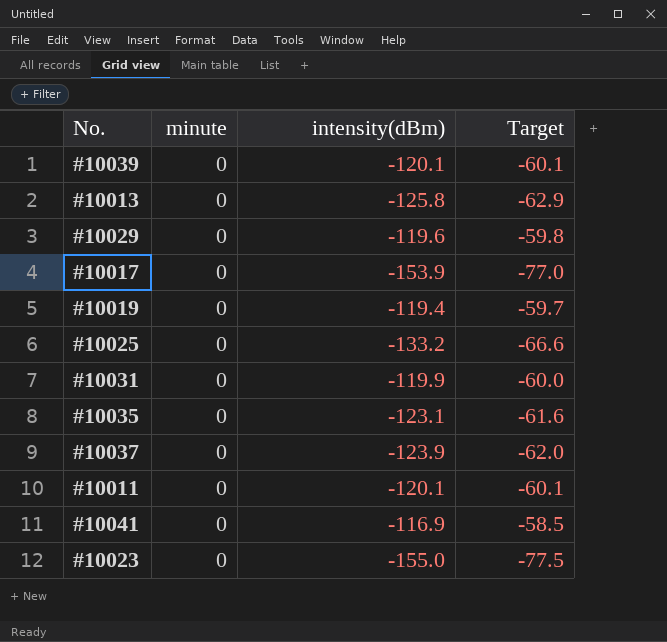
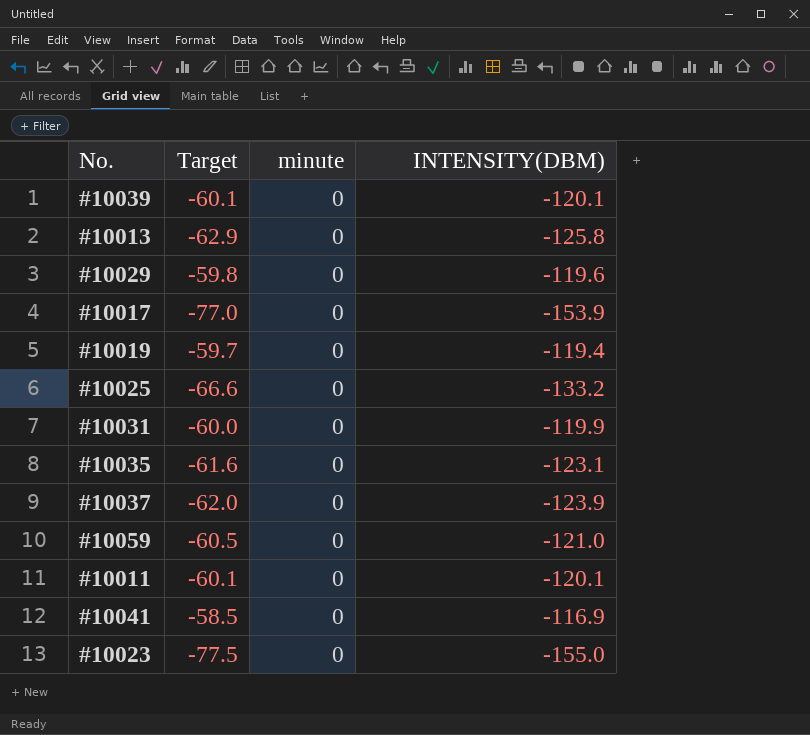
column Target | position: 4 -> 2
column name: intensity(dBm) -> INTENSITY(DBM)
row #10059: none -> -60.5 | 0 | -121.0

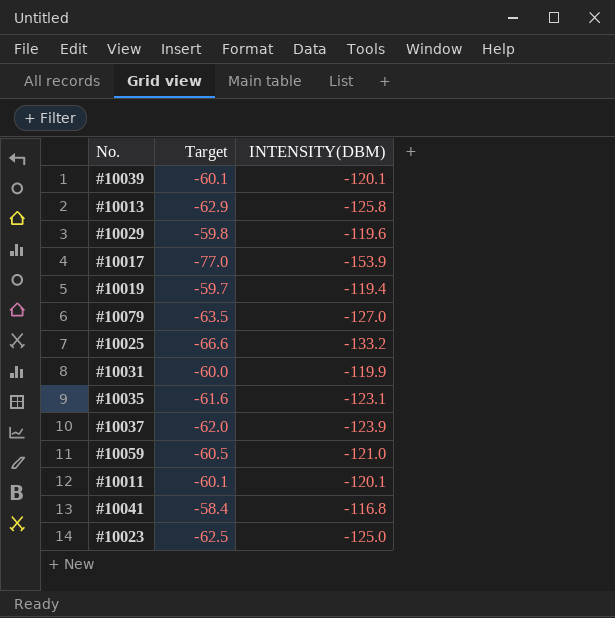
column minute | position: 3 -> none
row #10079: none -> -63.5 | -127.0
#10041 | Target: -58.5 -> -58.4
#10041 | INTENSITY(DBM): -116.9 -> -116.8
#10023 | Target: -77.5 -> -62.5
#10023 | INTENSITY(DBM): -155.0 -> -125.0

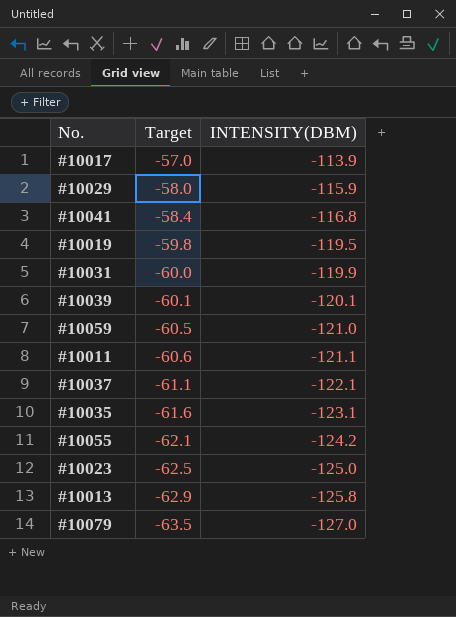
row order: none -> Target descending
row #10025: -66.6 | -133.2 -> none
#10017 | Target: -77.0 -> -57.0
#10017 | INTENSITY(DBM): -153.9 -> -113.9
#10029 | Target: -59.8 -> -58.0
#10029 | INTENSITY(DBM): -119.6 -> -115.9
#10019 | Target: -59.7 -> -59.8
#10019 | INTENSITY(DBM): -119.4 -> -119.5
#10011 | Target: -60.1 -> -60.6
#10011 | INTENSITY(DBM): -120.1 -> -121.1
#10037 | Target: -62.0 -> -61.1
#10037 | INTENSITY(DBM): -123.9 -> -122.1
row #10055: none -> -62.1 | -124.2

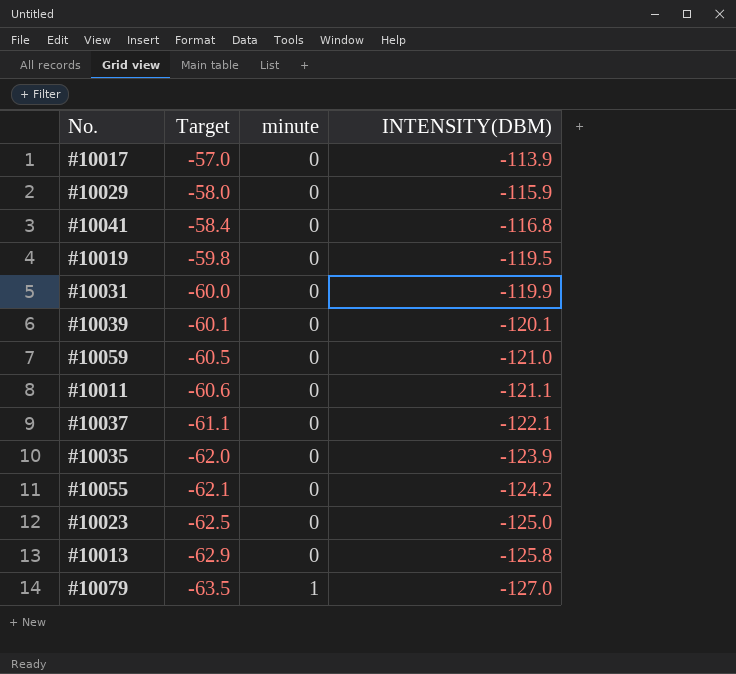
column minute | position: none -> 3
#10035 | Target: -61.6 -> -62.0
#10035 | INTENSITY(DBM): -123.1 -> -123.9

